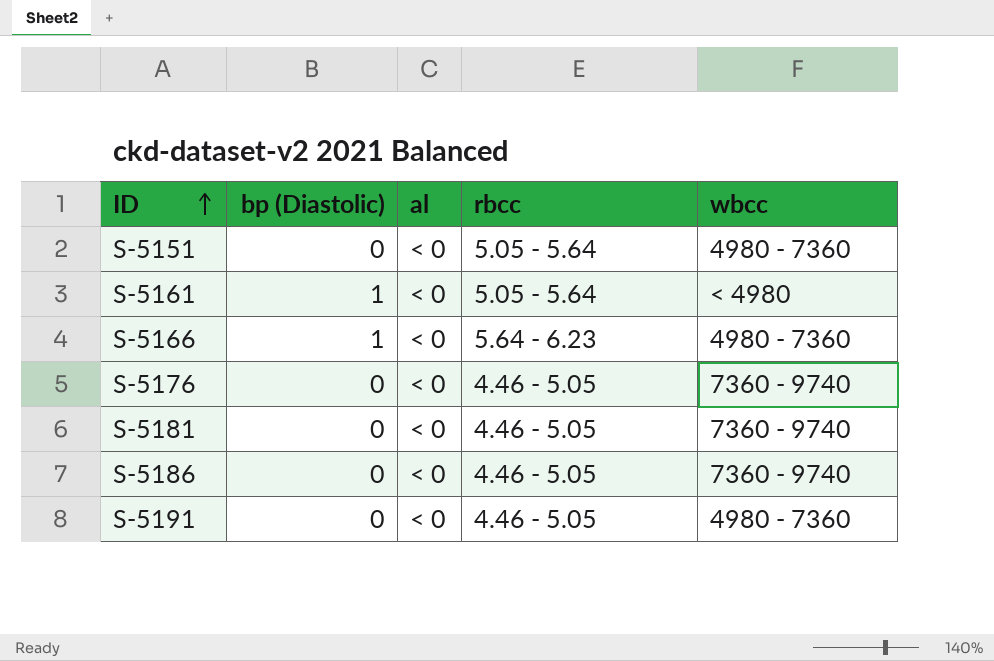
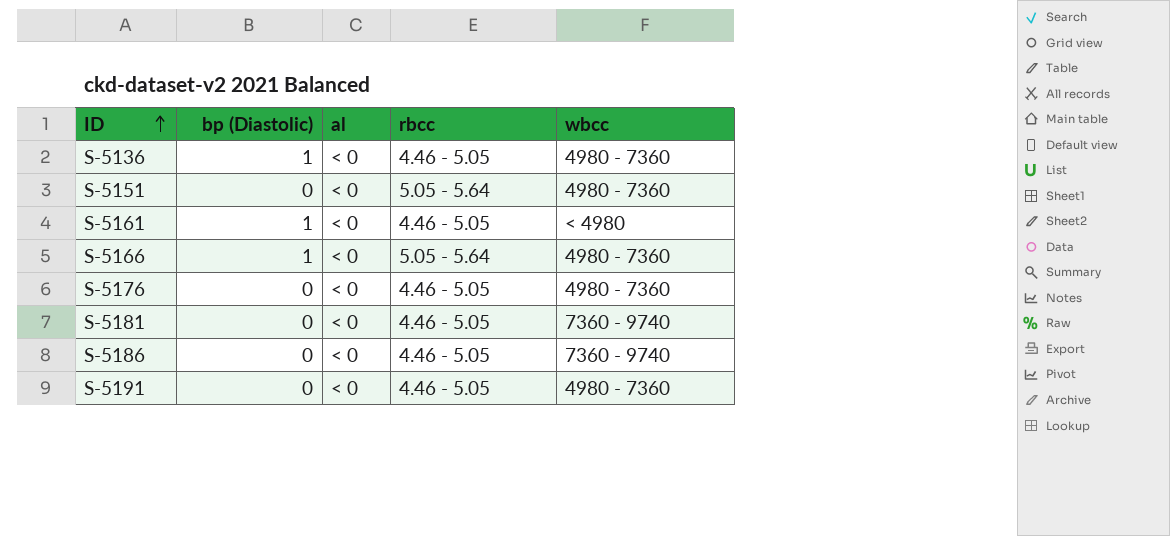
row S-5136: none -> 1 | < 0 | 4.46 - 5.05 | 4980 - 7360
S-5161 | rbcc: 5.05 - 5.64 -> 4.46 - 5.05
S-5166 | rbcc: 5.64 - 6.23 -> 5.05 - 5.64
S-5176 | wbcc: 7360 - 9740 -> 4980 - 7360

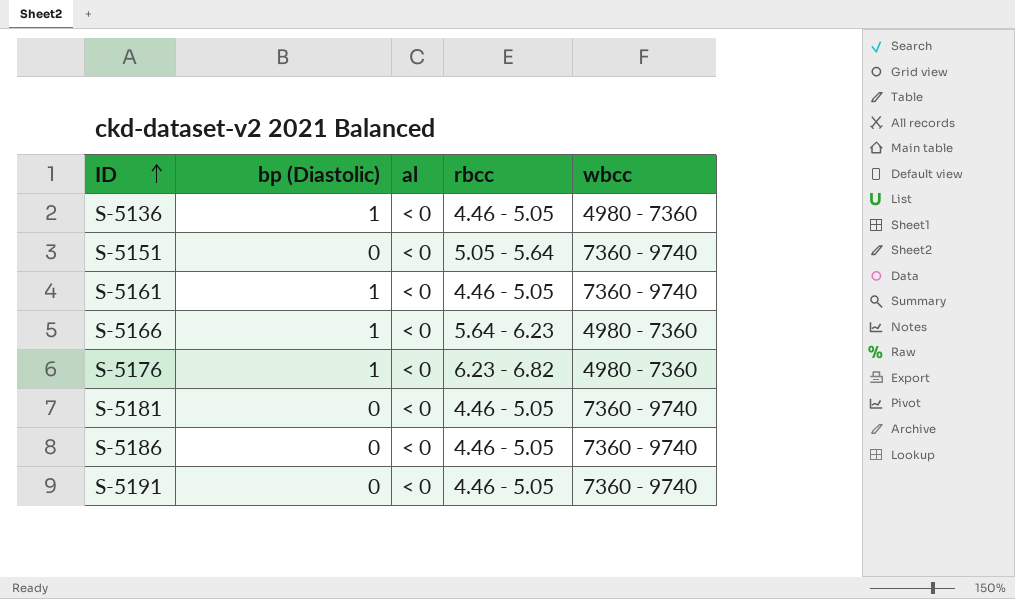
S-5151 | wbcc: 4980 - 7360 -> 7360 - 9740
S-5161 | wbcc: < 4980 -> 7360 - 9740
S-5166 | rbcc: 5.05 - 5.64 -> 5.64 - 6.23
S-5176 | bp (Diastolic): 0 -> 1
S-5176 | rbcc: 4.46 - 5.05 -> 6.23 - 6.82
S-5191 | wbcc: 4980 - 7360 -> 7360 - 9740

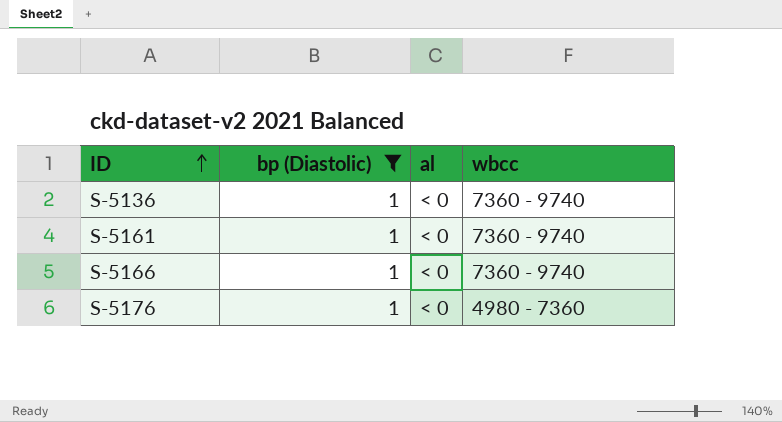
filter: none -> bp (Diastolic) = 1
column rbcc | position: 4 -> none
S-5136 | wbcc: 4980 - 7360 -> 7360 - 9740
S-5166 | wbcc: 4980 - 7360 -> 7360 - 9740

